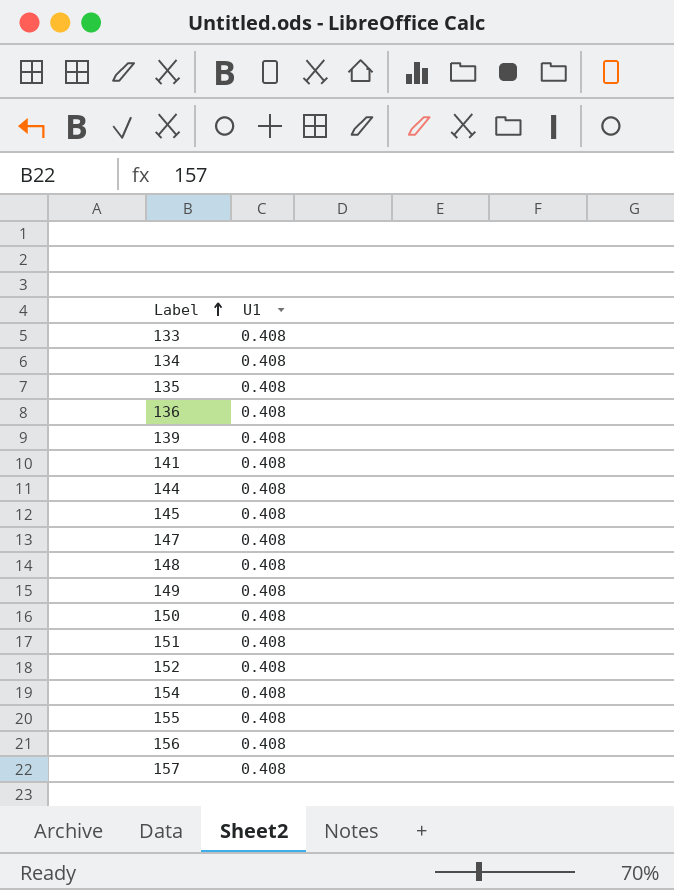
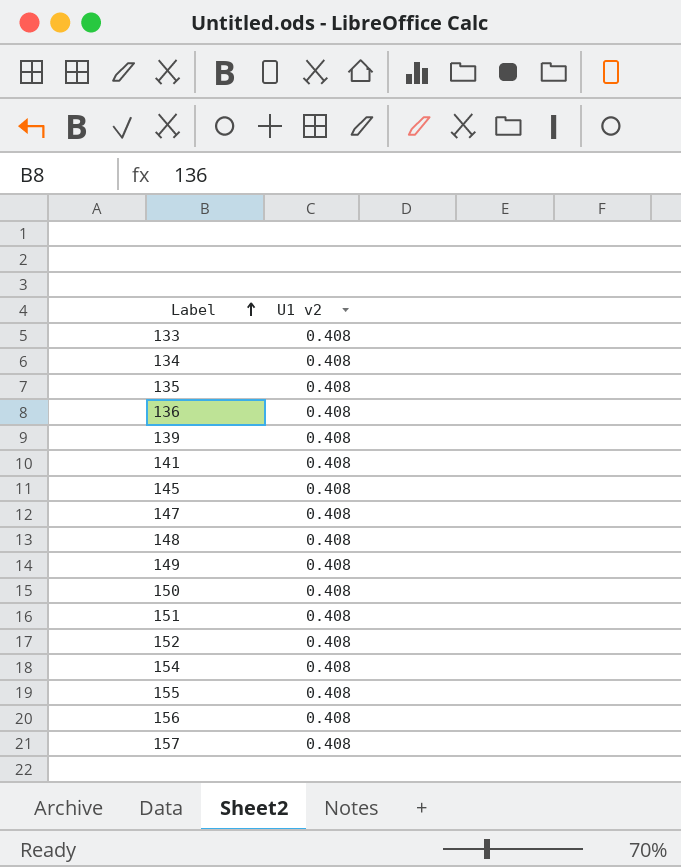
column name: U1 -> U1 v2
row 144: 0.408 -> none

